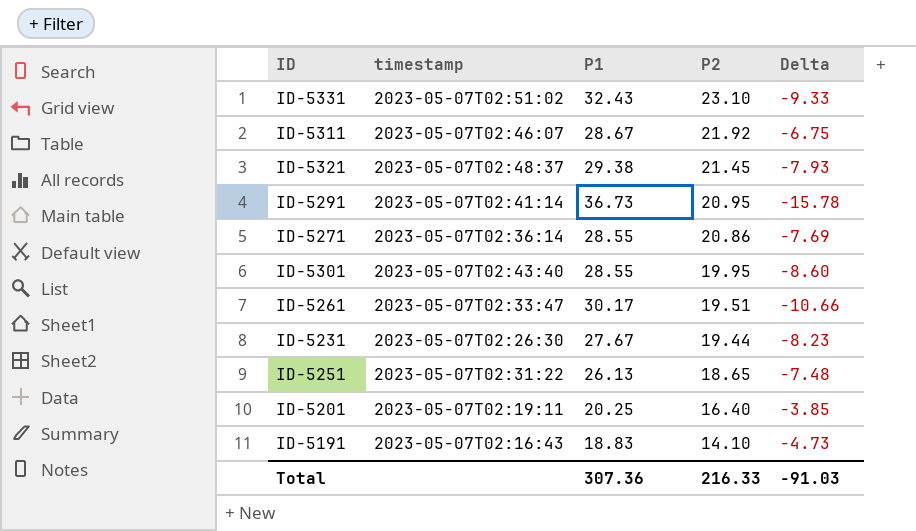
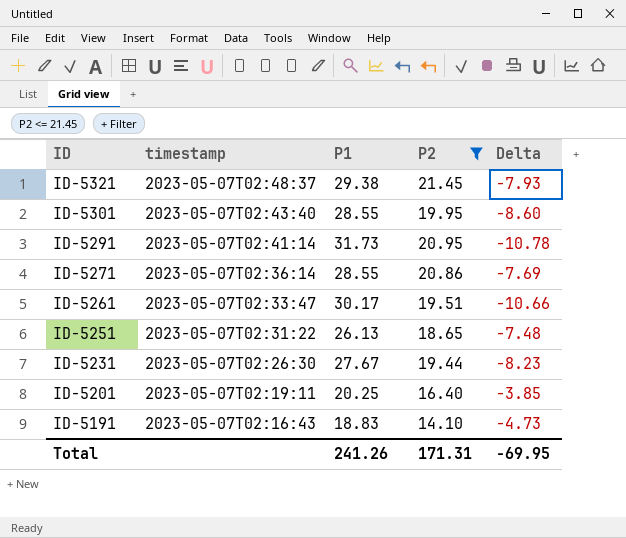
filter: none -> P2 <= 21.45
row order: P2 descending -> ID descending
ID-5291 | P1: 36.73 -> 31.73
ID-5291 | Delta: -15.78 -> -10.78
Total | P1: 307.36 -> 241.26
Total | P2: 216.33 -> 171.31
Total | Delta: -91.03 -> -69.95

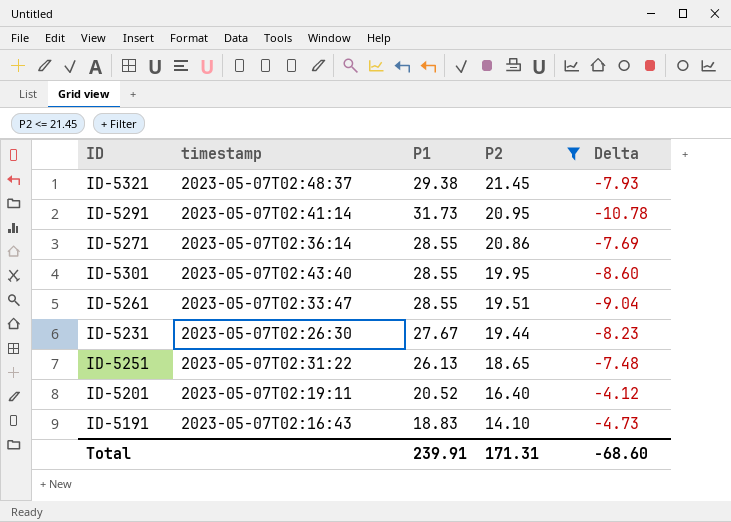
row order: ID descending -> P2 descending
ID-5261 | P1: 30.17 -> 28.55
ID-5261 | Delta: -10.66 -> -9.04
ID-5201 | P1: 20.25 -> 20.52
ID-5201 | Delta: -3.85 -> -4.12
Total | P1: 241.26 -> 239.91
Total | Delta: -69.95 -> -68.60

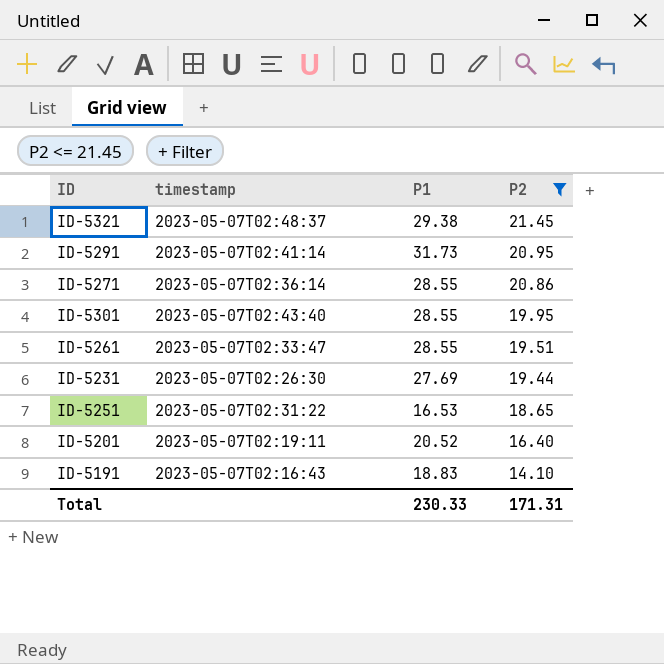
column Delta | formula: [P2] - [P1] -> none
ID-5231 | P1: 27.67 -> 27.69
ID-5251 | P1: 26.13 -> 16.53
Total | P1: 239.91 -> 230.33

